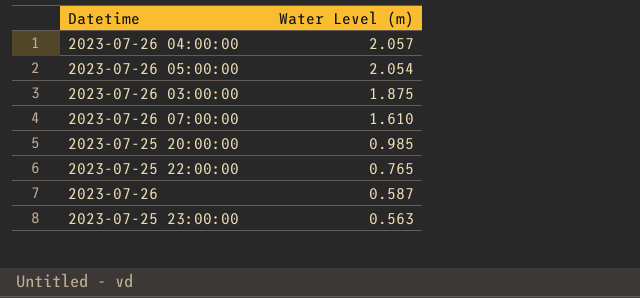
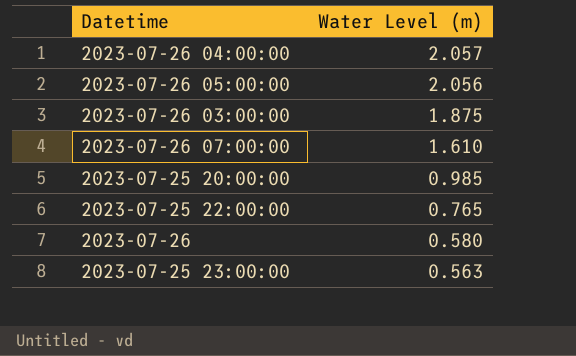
2023-07-26 05:00:00 | Water Level (m): 2.054 -> 2.056
2023-07-26 | Water Level (m): 0.587 -> 0.580

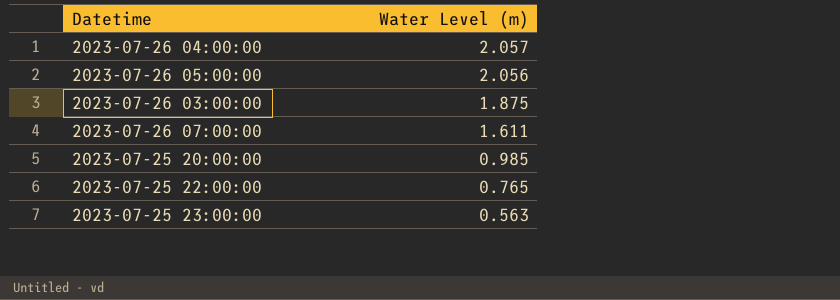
row 2023-07-26: 0.580 -> none
2023-07-26 07:00:00 | Water Level (m): 1.610 -> 1.611

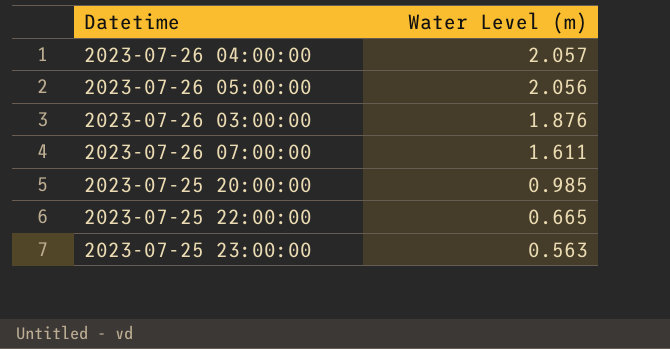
2023-07-26 03:00:00 | Water Level (m): 1.875 -> 1.876
2023-07-25 22:00:00 | Water Level (m): 0.765 -> 0.665

